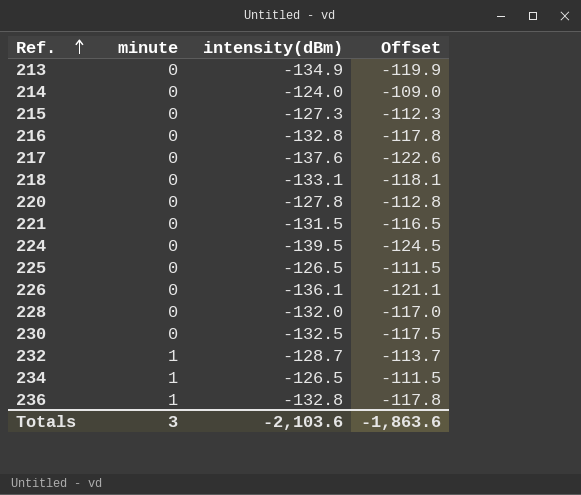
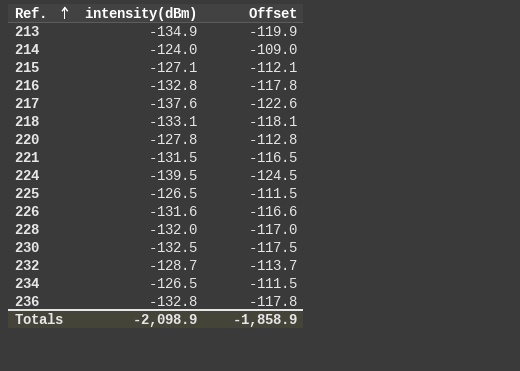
column minute | position: 2 -> none
215 | intensity(dBm): -127.3 -> -127.1
215 | Offset: -112.3 -> -112.1
226 | intensity(dBm): -136.1 -> -131.6
226 | Offset: -121.1 -> -116.6
Totals | intensity(dBm): -2,103.6 -> -2,098.9
Totals | Offset: -1,863.6 -> -1,858.9

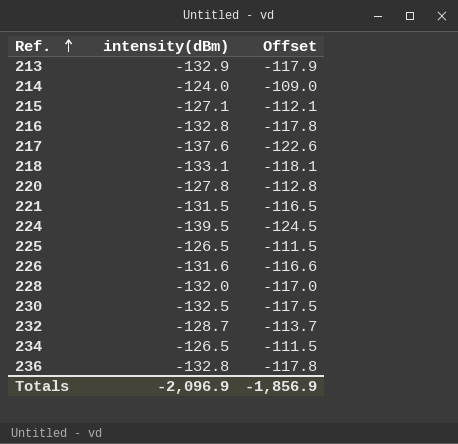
213 | intensity(dBm): -134.9 -> -132.9
213 | Offset: -119.9 -> -117.9
Totals | intensity(dBm): -2,098.9 -> -2,096.9
Totals | Offset: -1,858.9 -> -1,856.9

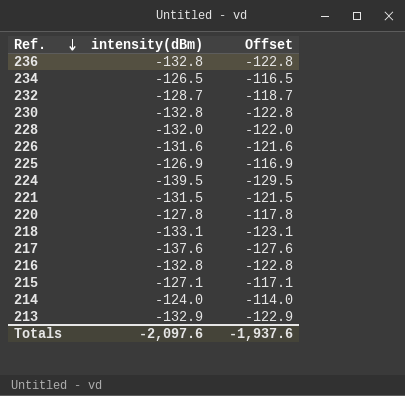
row order: Ref. ascending -> Ref. descending
column Offset | formula: [intensity(dBm)] + 15 -> [intensity(dBm)] + 10
230 | intensity(dBm): -132.5 -> -132.8
225 | intensity(dBm): -126.5 -> -126.9
Totals | intensity(dBm): -2,096.9 -> -2,097.6
Totals | Offset: -1,856.9 -> -1,937.6

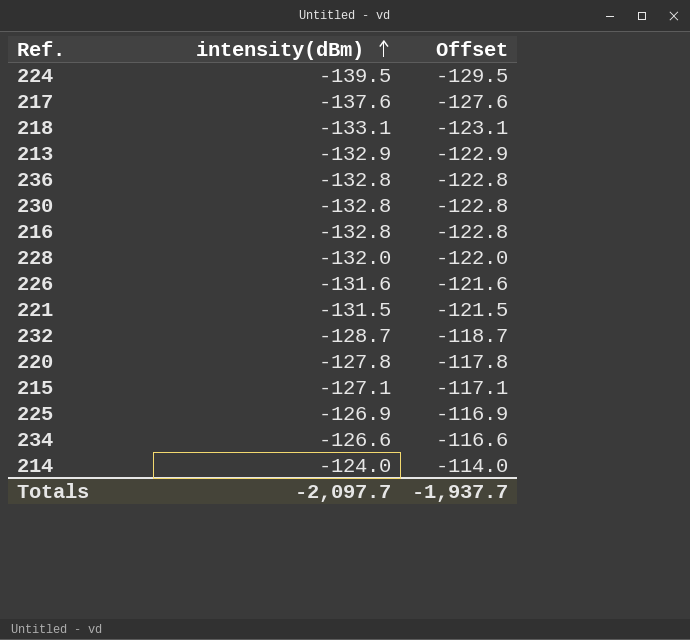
row order: Ref. descending -> intensity(dBm) ascending
234 | intensity(dBm): -126.5 -> -126.6
234 | Offset: -116.5 -> -116.6
Totals | intensity(dBm): -2,097.6 -> -2,097.7
Totals | Offset: -1,937.6 -> -1,937.7

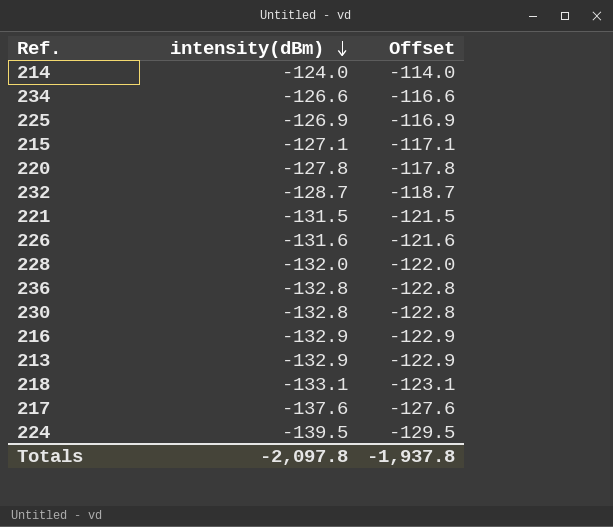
row order: intensity(dBm) ascending -> intensity(dBm) descending
216 | intensity(dBm): -132.8 -> -132.9
216 | Offset: -122.8 -> -122.9
Totals | intensity(dBm): -2,097.7 -> -2,097.8
Totals | Offset: -1,937.7 -> -1,937.8

